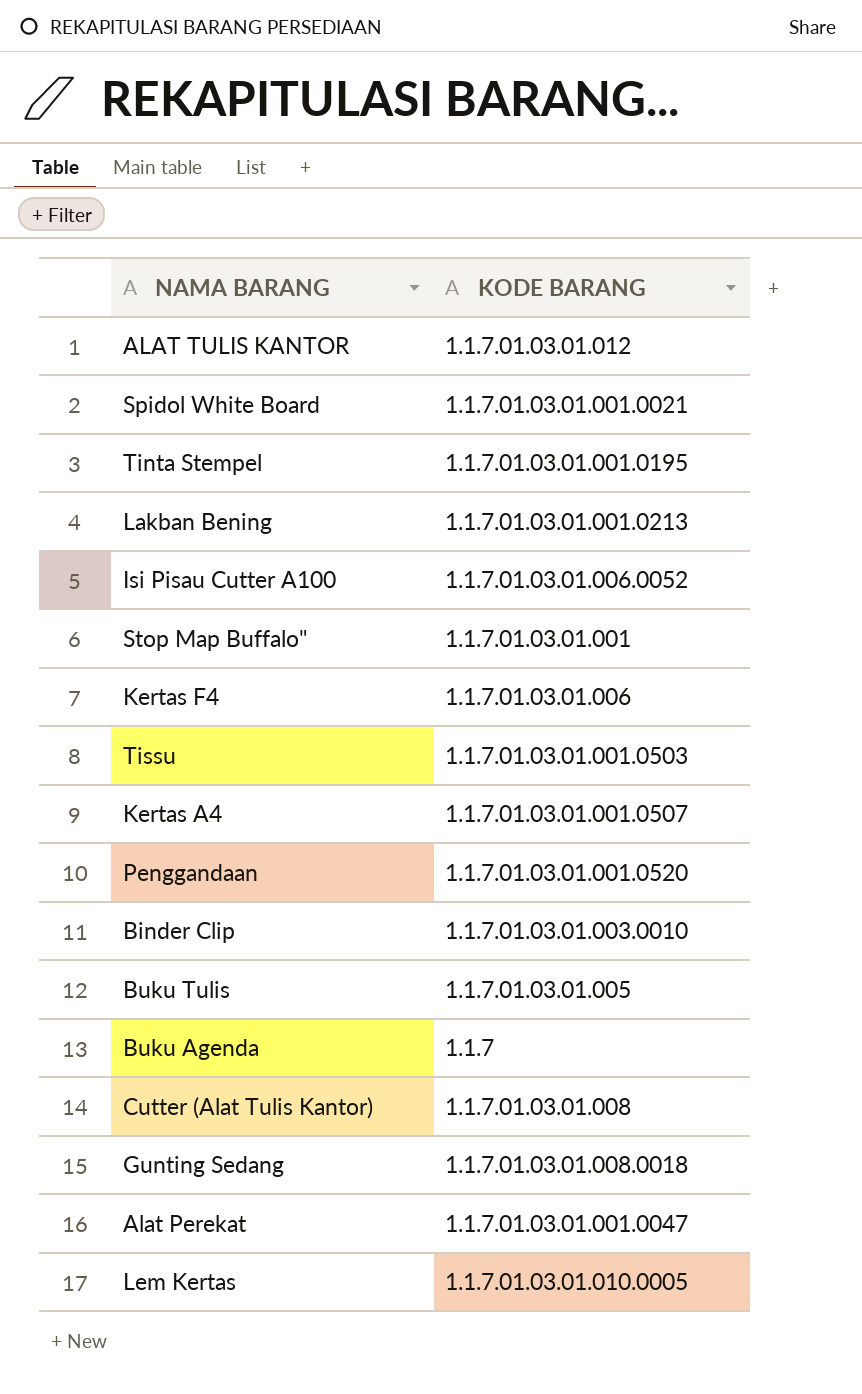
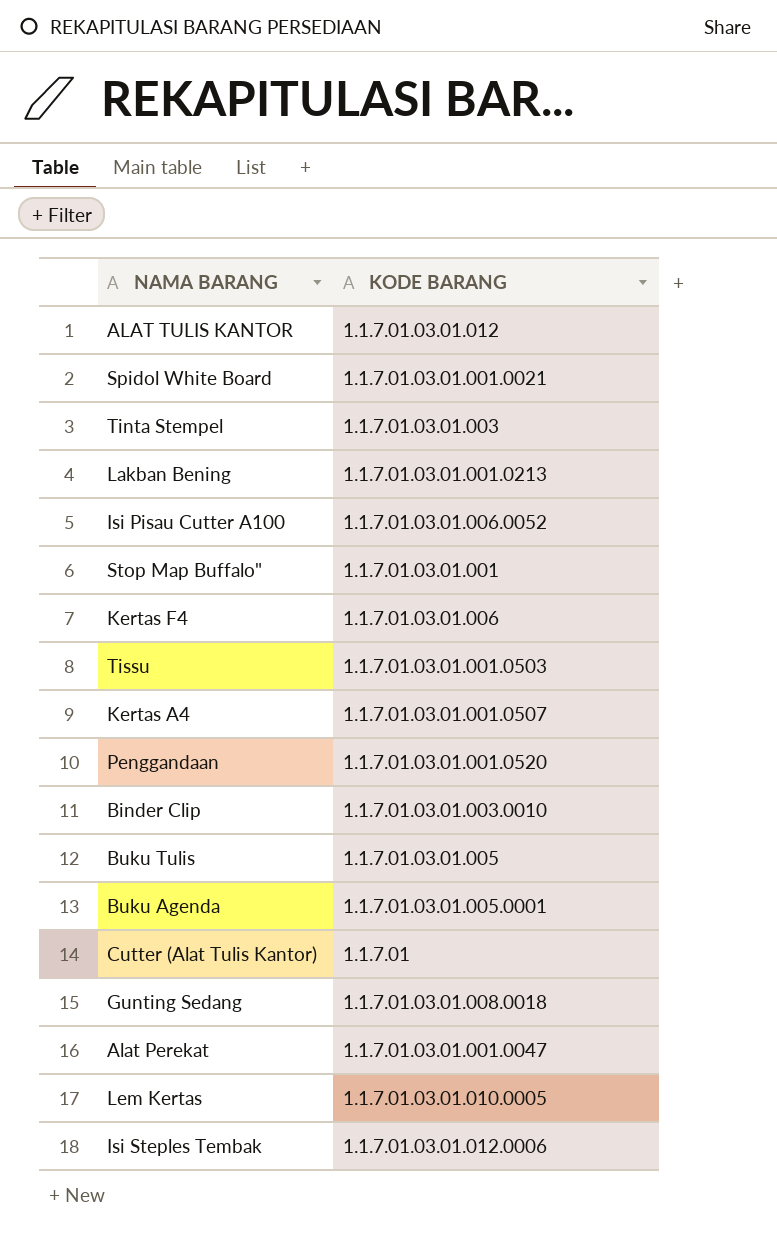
Tinta Stempel | KODE BARANG: 1.1.7.01.03.01.001.0195 -> 1.1.7.01.03.01.003
Buku Agenda | KODE BARANG: 1.1.7 -> 1.1.7.01.03.01.005.0001
Cutter (Alat Tulis Kantor) | KODE BARANG: 1.1.7.01.03.01.008 -> 1.1.7.01
row Isi Steples Tembak: none -> 1.1.7.01.03.01.012.0006

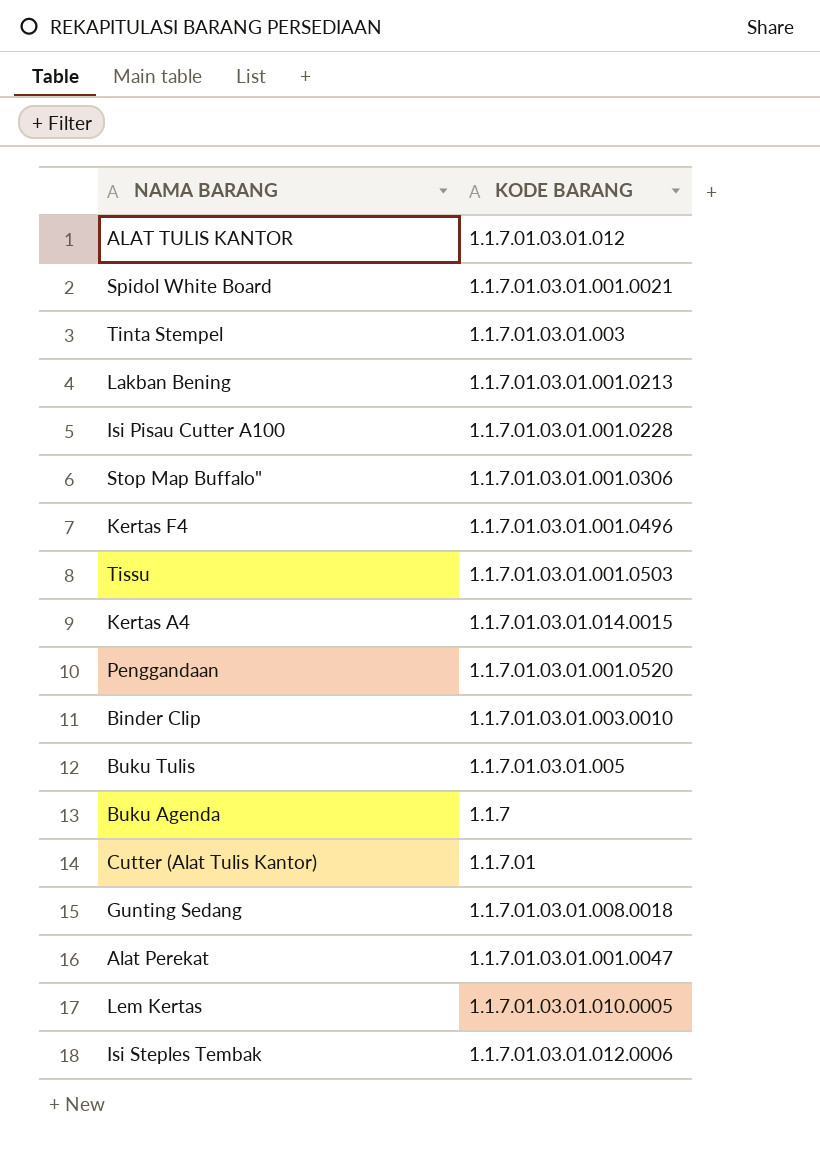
Isi Pisau Cutter A100 | KODE BARANG: 1.1.7.01.03.01.006.0052 -> 1.1.7.01.03.01.001.0228
Stop Map Buffalo" | KODE BARANG: 1.1.7.01.03.01.001 -> 1.1.7.01.03.01.001.0306
Kertas F4 | KODE BARANG: 1.1.7.01.03.01.006 -> 1.1.7.01.03.01.001.0496
Kertas A4 | KODE BARANG: 1.1.7.01.03.01.001.0507 -> 1.1.7.01.03.01.014.0015
Buku Agenda | KODE BARANG: 1.1.7.01.03.01.005.0001 -> 1.1.7

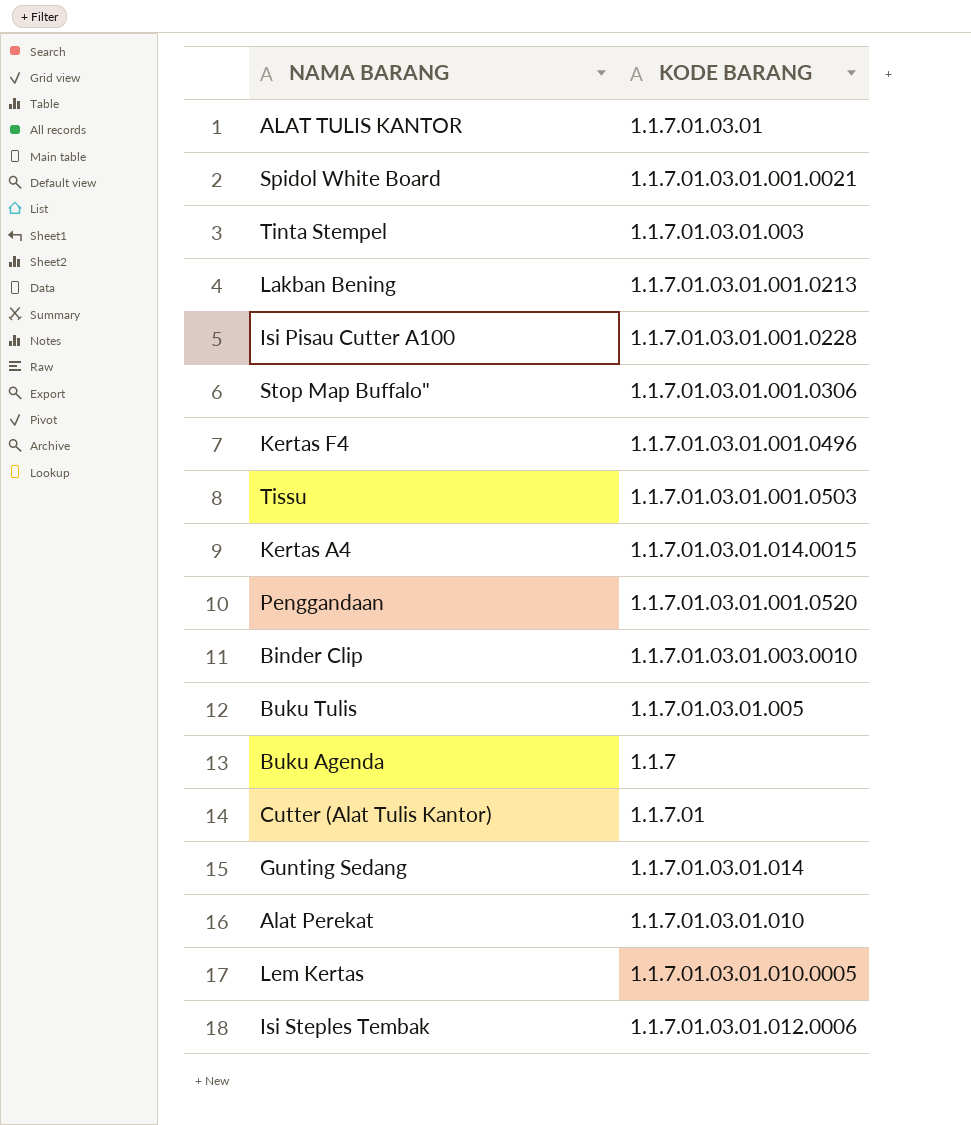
ALAT TULIS KANTOR | KODE BARANG: 1.1.7.01.03.01.012 -> 1.1.7.01.03.01
Gunting Sedang | KODE BARANG: 1.1.7.01.03.01.008.0018 -> 1.1.7.01.03.01.014
Alat Perekat | KODE BARANG: 1.1.7.01.03.01.001.0047 -> 1.1.7.01.03.01.010

